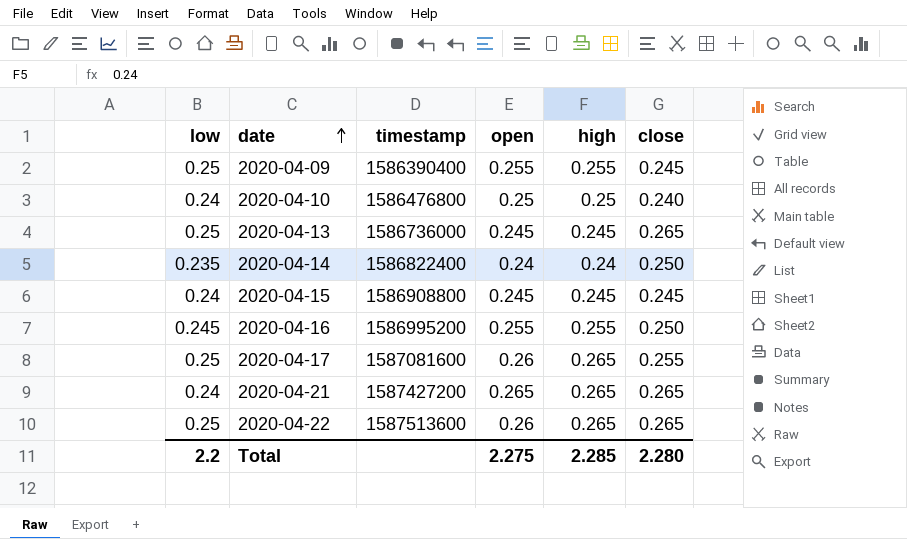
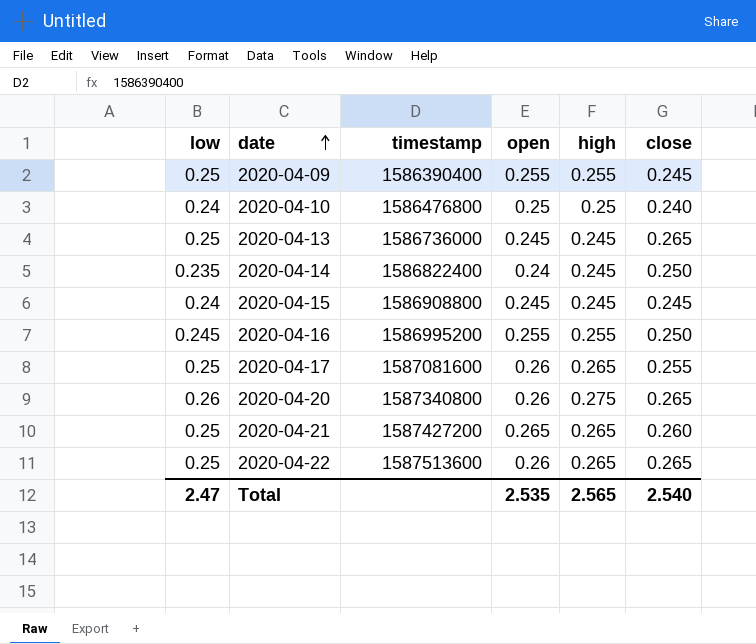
2020-04-14 | high: 0.24 -> 0.245
row 2020-04-20: none -> 0.26 | 1587340800 | 0.26 | 0.275 | 0.265
2020-04-21 | low: 0.24 -> 0.25
2020-04-21 | close: 0.265 -> 0.260
Total | low: 2.2 -> 2.47
Total | open: 2.275 -> 2.535
Total | high: 2.285 -> 2.565
Total | close: 2.280 -> 2.540

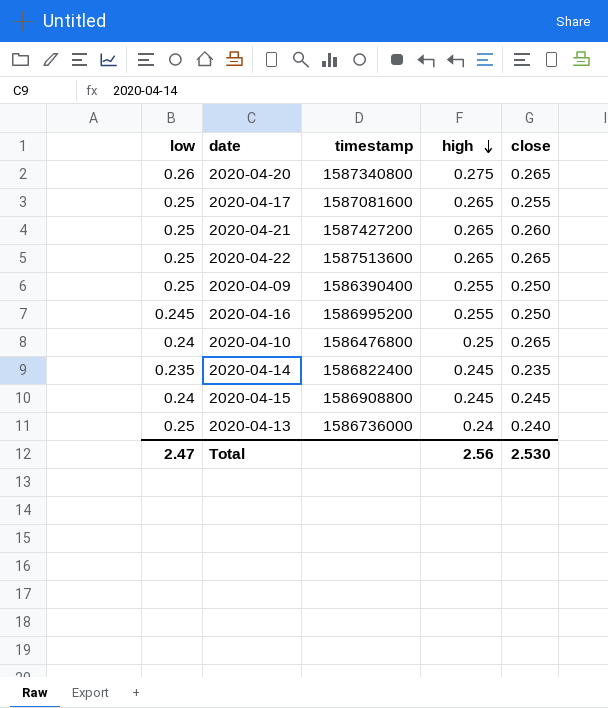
row order: date ascending -> high descending
column open | position: 4 -> none
2020-04-09 | close: 0.245 -> 0.250
2020-04-10 | close: 0.240 -> 0.265
2020-04-14 | close: 0.250 -> 0.235
2020-04-13 | high: 0.245 -> 0.24
2020-04-13 | close: 0.265 -> 0.240
Total | high: 2.565 -> 2.56
Total | close: 2.540 -> 2.530

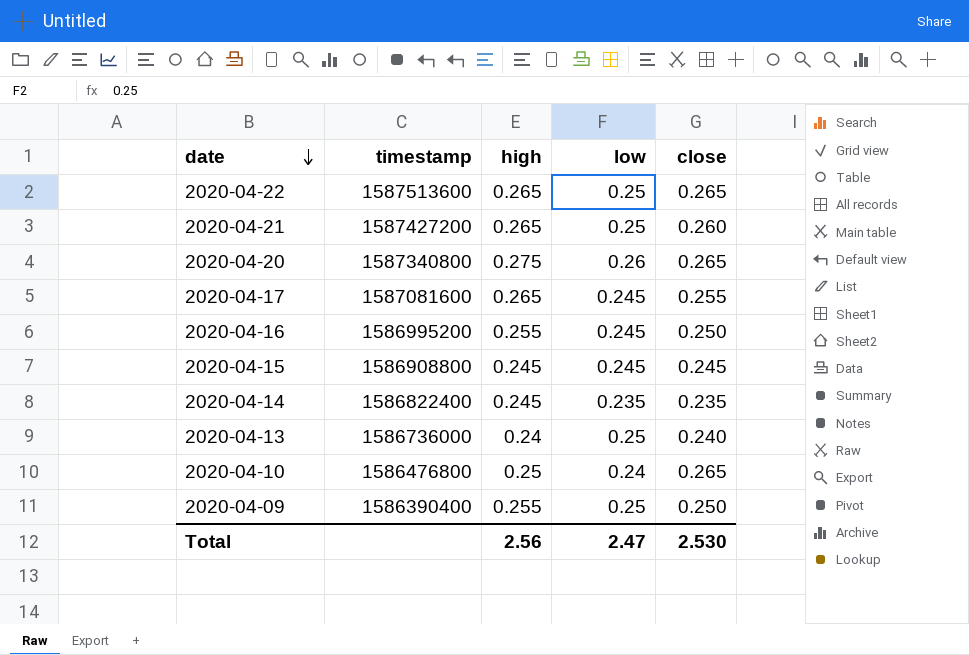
row order: high descending -> date descending
column low | position: 1 -> 4
2020-04-17 | low: 0.25 -> 0.245
2020-04-15 | low: 0.24 -> 0.245

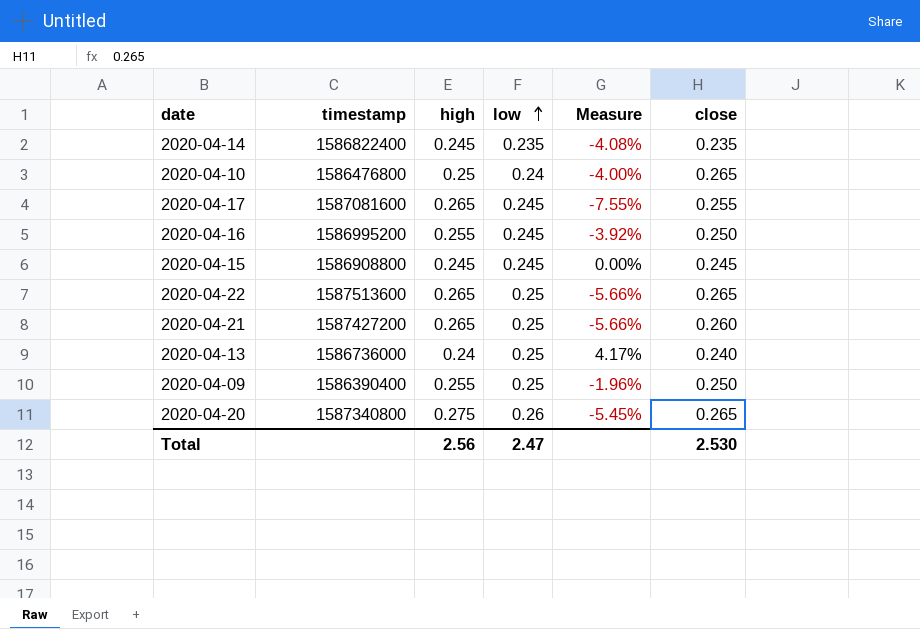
row order: date descending -> low ascending
column Measure | formula: none -> ([low] - [high]) / [high]

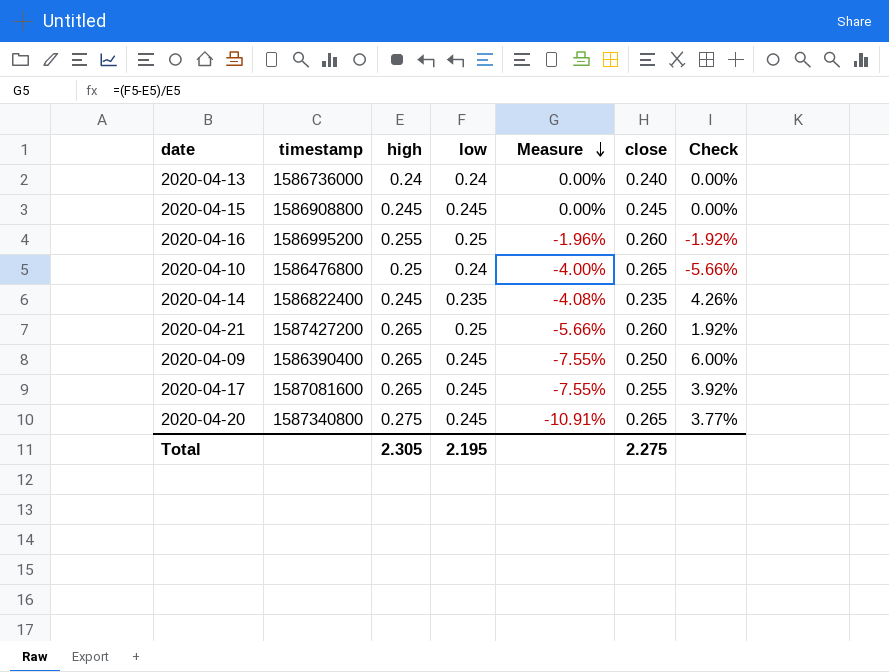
row order: low ascending -> Measure descending
column Check | formula: none -> ([high] - [close]) / [close]
row 2020-04-22: 1587513600 | 0.265 | 0.25 | -5.66% | 0.265 -> none
2020-04-13 | low: 0.25 -> 0.24
2020-04-13 | Measure: 4.17% -> 0.00%
2020-04-16 | low: 0.245 -> 0.25
2020-04-16 | Measure: -3.92% -> -1.96%
2020-04-16 | close: 0.250 -> 0.260
2020-04-09 | high: 0.255 -> 0.265
2020-04-09 | low: 0.25 -> 0.245
2020-04-09 | Measure: -1.96% -> -7.55%
2020-04-20 | low: 0.26 -> 0.245
2020-04-20 | Measure: -5.45% -> -10.91%
Total | high: 2.56 -> 2.305
Total | low: 2.47 -> 2.195
Total | close: 2.530 -> 2.275

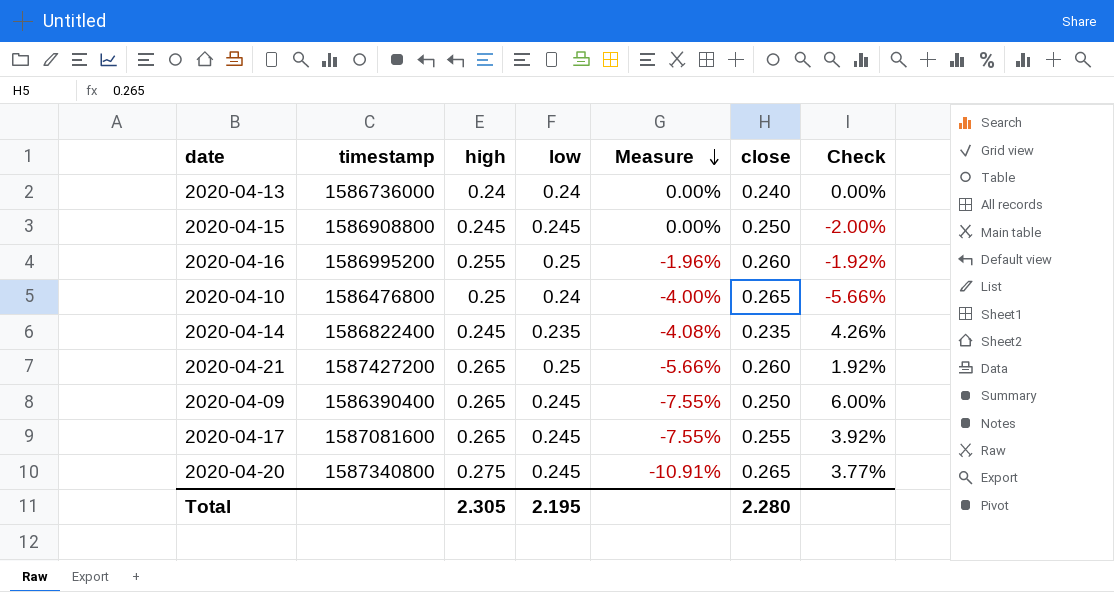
2020-04-15 | close: 0.245 -> 0.250
2020-04-15 | Check: 0.00% -> -2.00%
Total | close: 2.275 -> 2.280

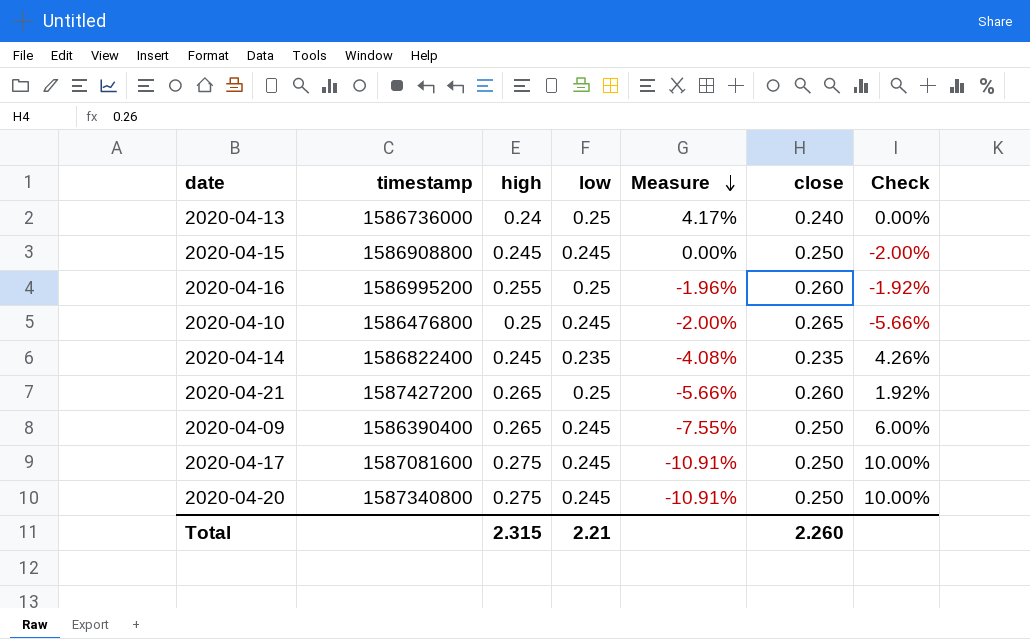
2020-04-13 | low: 0.24 -> 0.25
2020-04-13 | Measure: 0.00% -> 4.17%
2020-04-10 | low: 0.24 -> 0.245
2020-04-10 | Measure: -4.00% -> -2.00%
2020-04-17 | high: 0.265 -> 0.275
2020-04-17 | Measure: -7.55% -> -10.91%
2020-04-17 | close: 0.255 -> 0.250
2020-04-17 | Check: 3.92% -> 10.00%
2020-04-20 | close: 0.265 -> 0.250
2020-04-20 | Check: 3.77% -> 10.00%
Total | high: 2.305 -> 2.315
Total | low: 2.195 -> 2.21
Total | close: 2.280 -> 2.260

